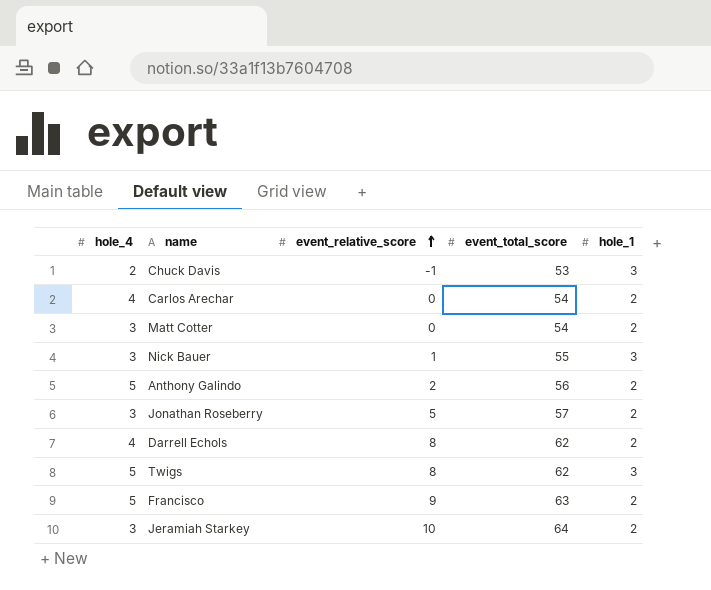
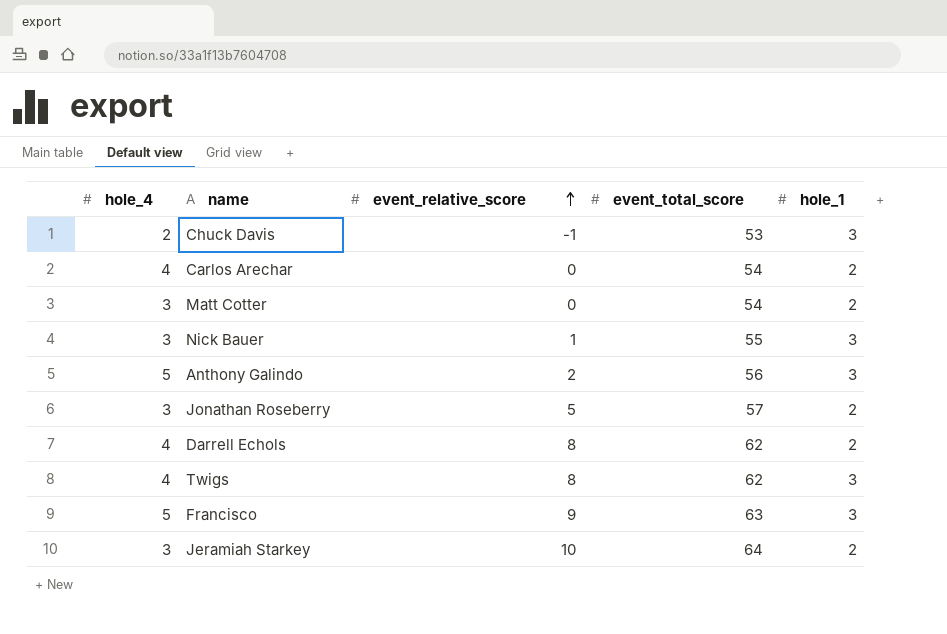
Anthony Galindo | hole_1: 2 -> 3
Twigs | hole_4: 5 -> 4
Francisco | hole_1: 2 -> 3

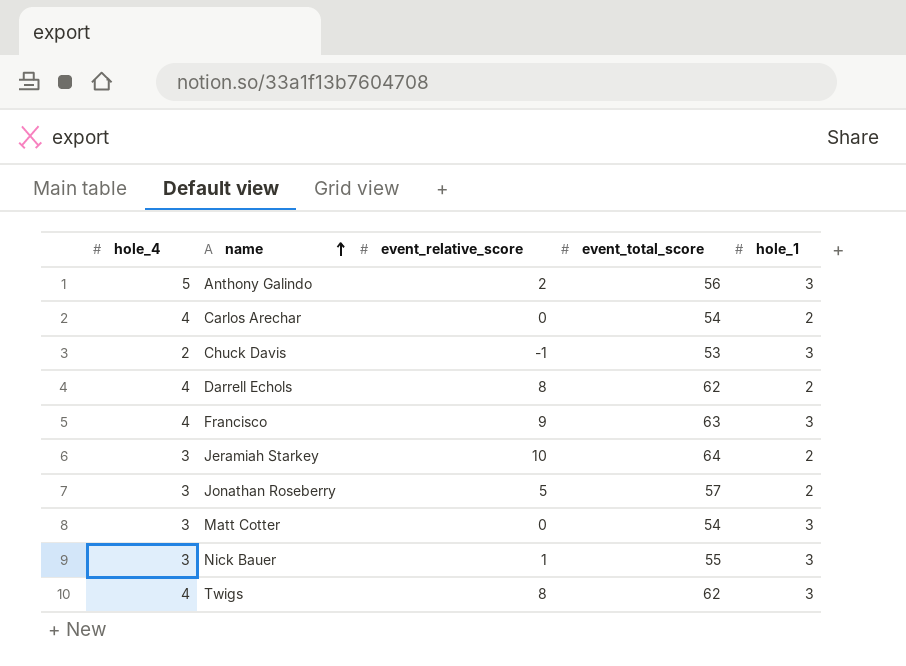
row order: event_relative_score ascending -> name ascending
Francisco | hole_4: 5 -> 4
Matt Cotter | hole_1: 2 -> 3

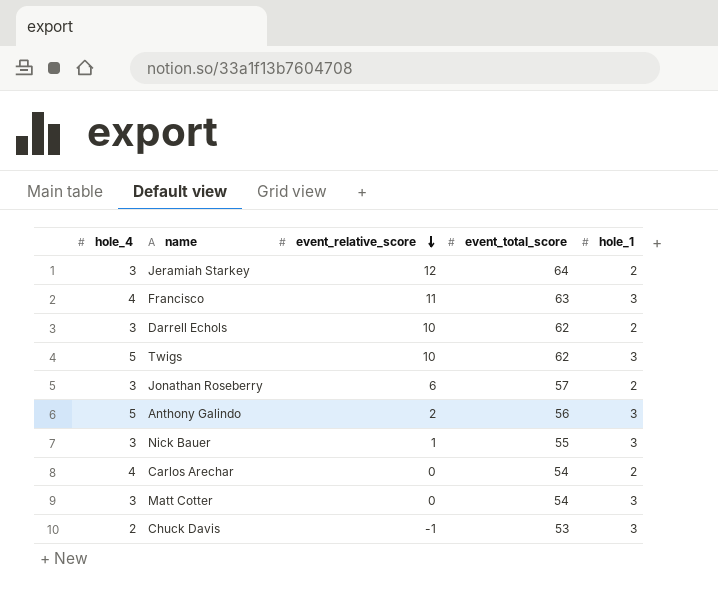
row order: name ascending -> event_relative_score descending
Jeramiah Starkey | event_relative_score: 10 -> 12
Francisco | event_relative_score: 9 -> 11
Darrell Echols | hole_4: 4 -> 3
Darrell Echols | event_relative_score: 8 -> 10
Twigs | hole_4: 4 -> 5
Twigs | event_relative_score: 8 -> 10
Jonathan Roseberry | event_relative_score: 5 -> 6

